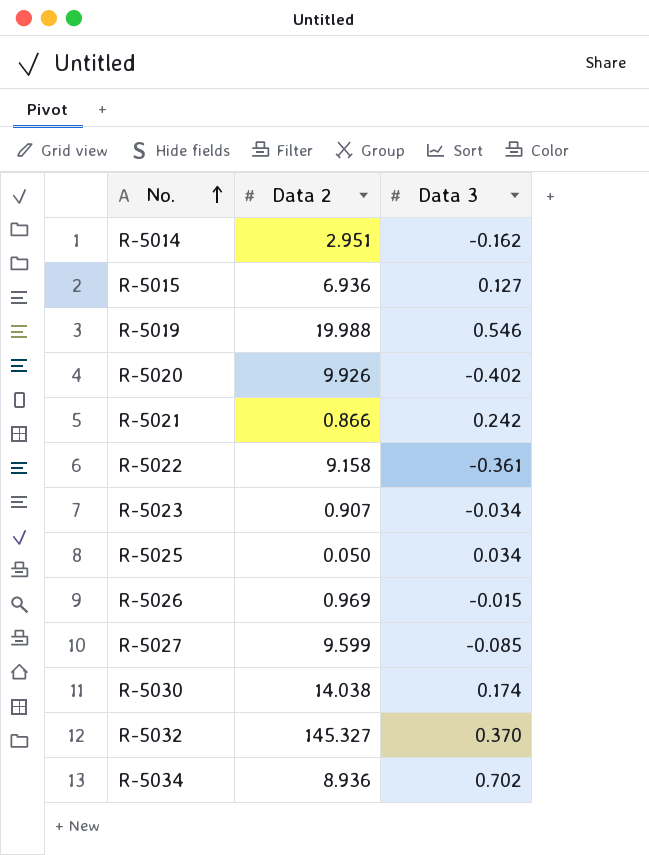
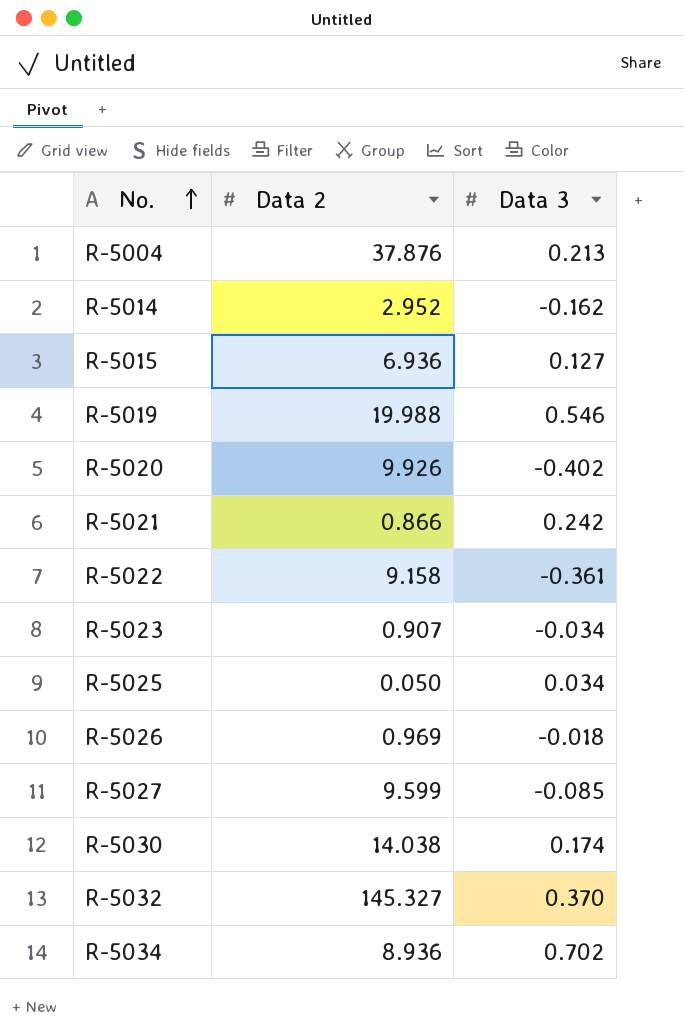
row R-5004: none -> 37.876 | 0.213
R-5014 | Data 2: 2.951 -> 2.952
R-5026 | Data 3: -0.015 -> -0.018

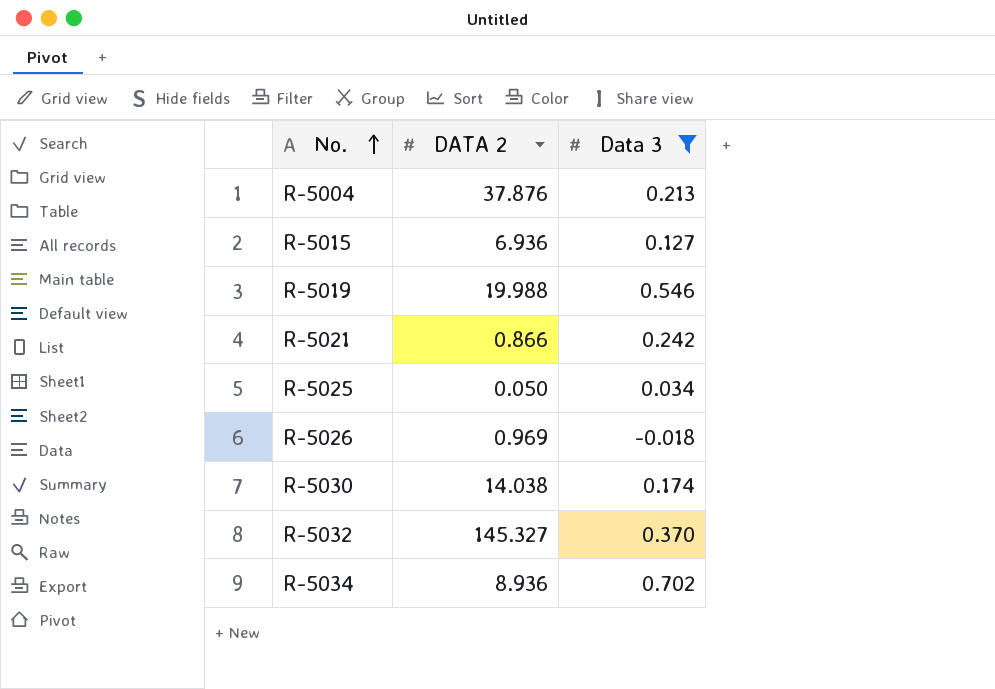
filter: none -> Data 3 >= -0.018
column name: Data 2 -> DATA 2

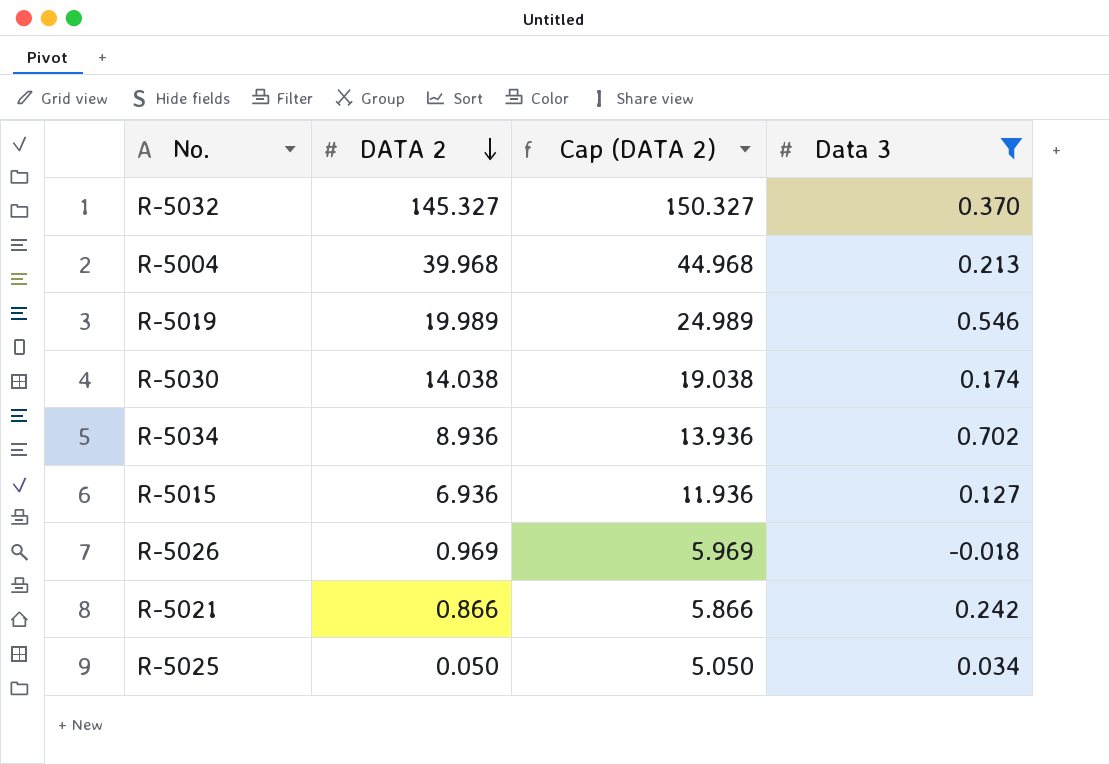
row order: No. ascending -> DATA 2 descending
column Cap (DATA 2) | formula: none -> [DATA 2] + 5
R-5004 | DATA 2: 37.876 -> 39.968
R-5019 | DATA 2: 19.988 -> 19.989

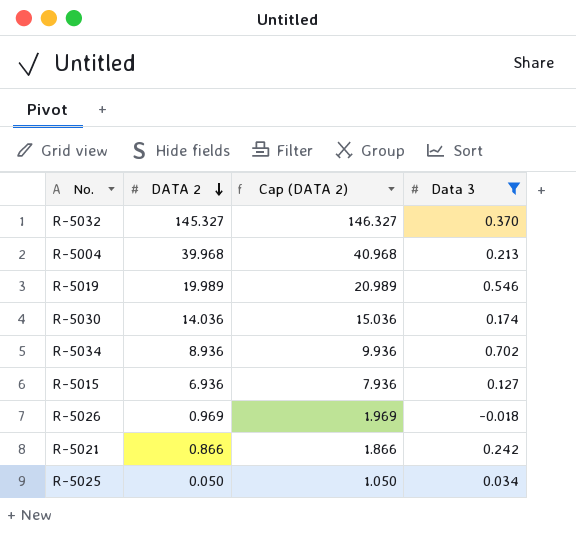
column Cap (DATA 2) | formula: [DATA 2] + 5 -> [DATA 2] + 1
R-5030 | DATA 2: 14.038 -> 14.036

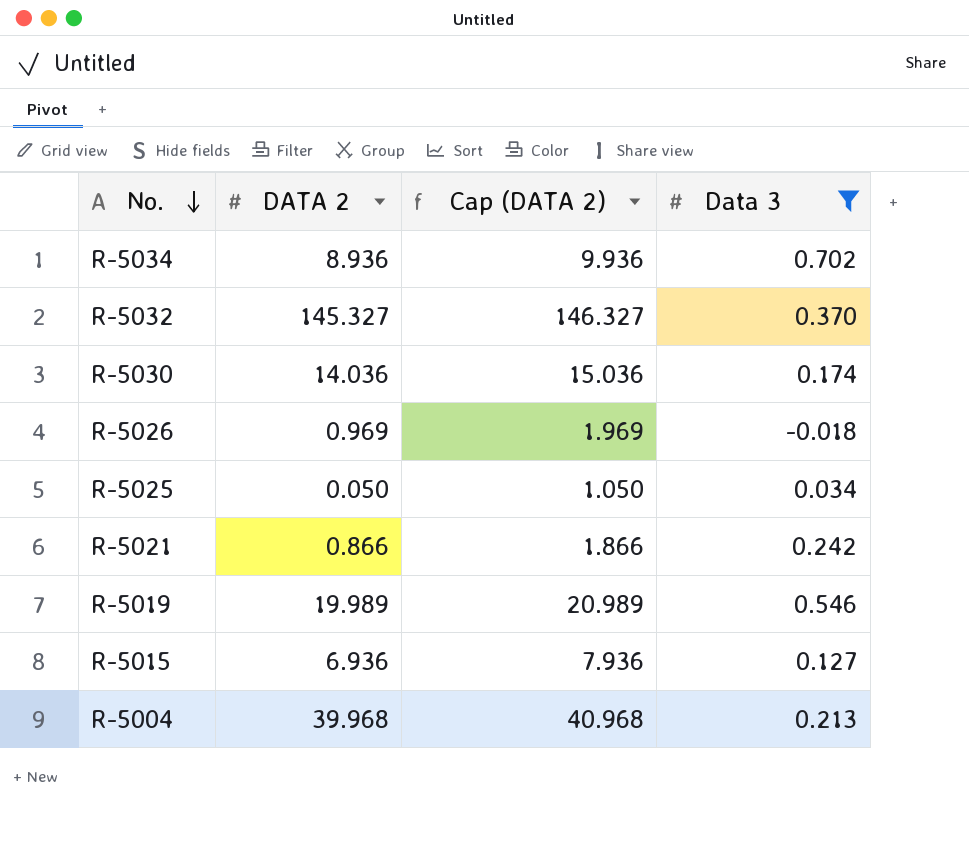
row order: DATA 2 descending -> No. descending

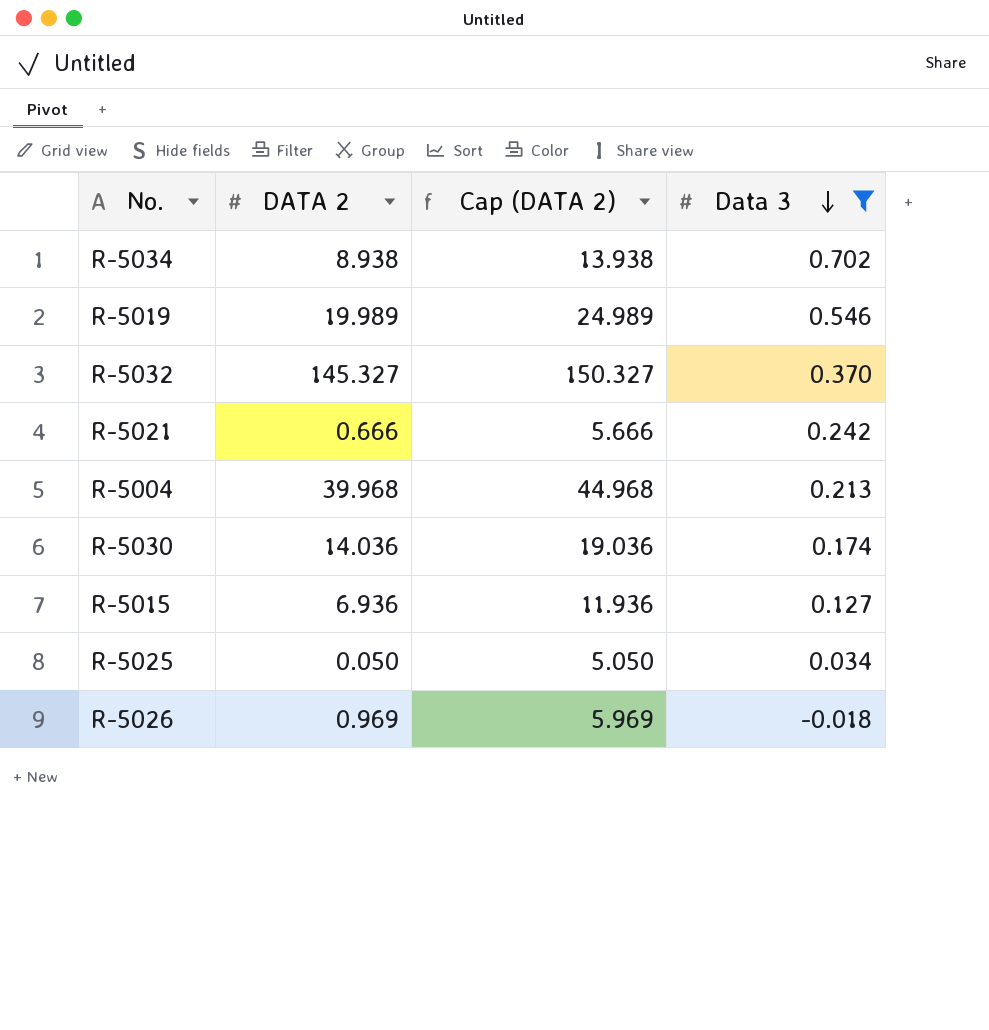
row order: No. descending -> Data 3 descending
column Cap (DATA 2) | formula: [DATA 2] + 1 -> [DATA 2] + 5
R-5034 | DATA 2: 8.936 -> 8.938
R-5021 | DATA 2: 0.866 -> 0.666

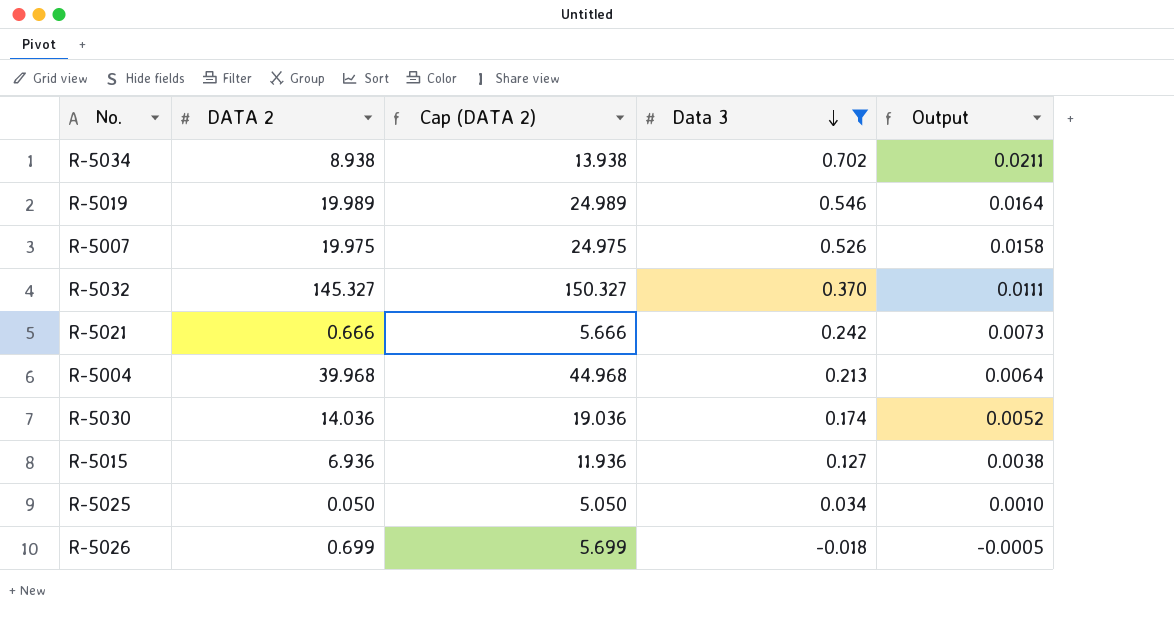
column Output | formula: none -> [Data 3] * 0.03
row R-5007: none -> 19.975 | 24.975 | 0.526 | 0.0158
R-5026 | DATA 2: 0.969 -> 0.699
R-5026 | Cap (DATA 2): 5.969 -> 5.699

